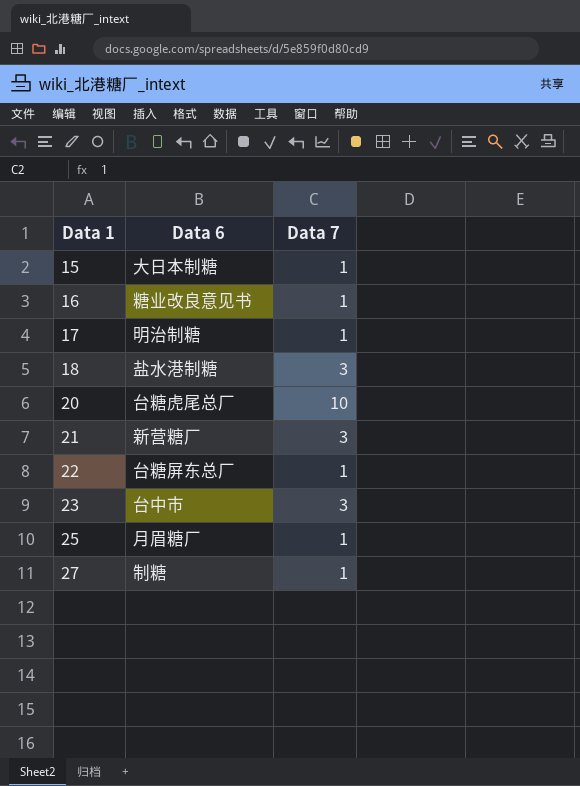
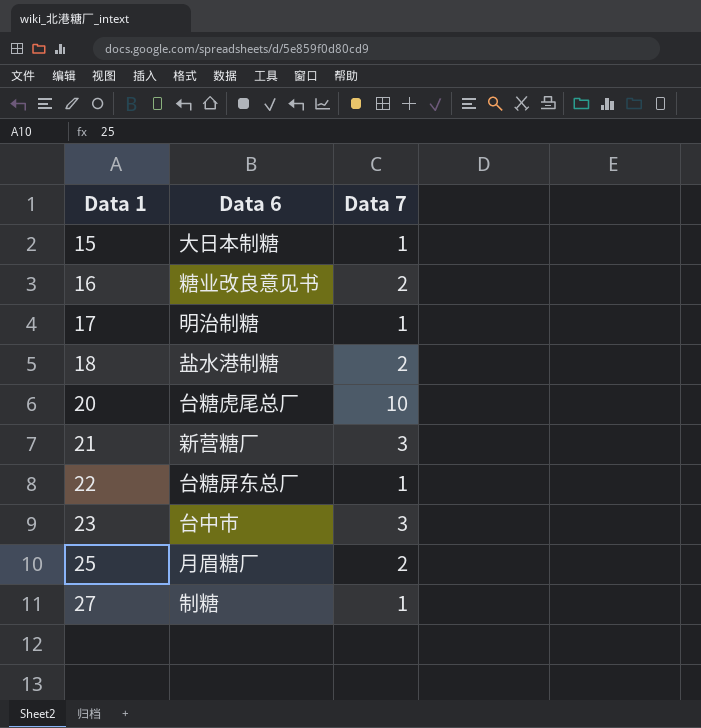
16 | Data 7: 1 -> 2
18 | Data 7: 3 -> 2
25 | Data 7: 1 -> 2

